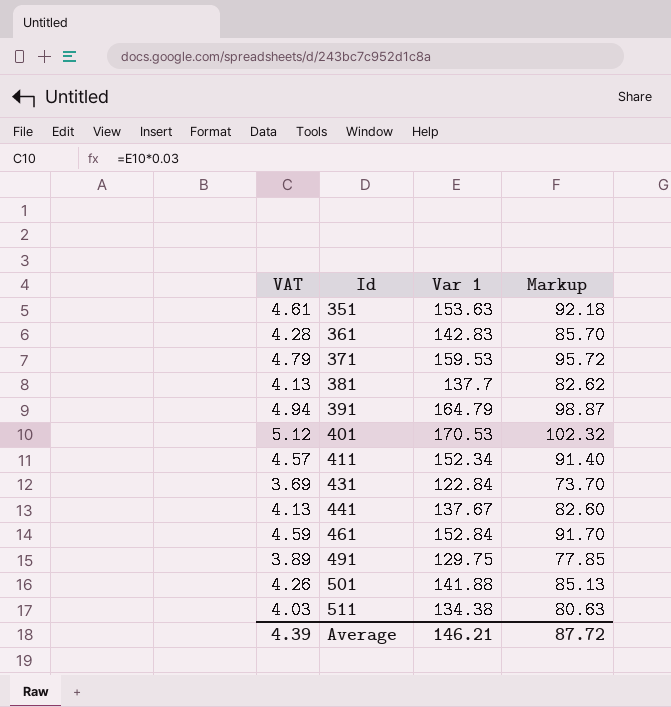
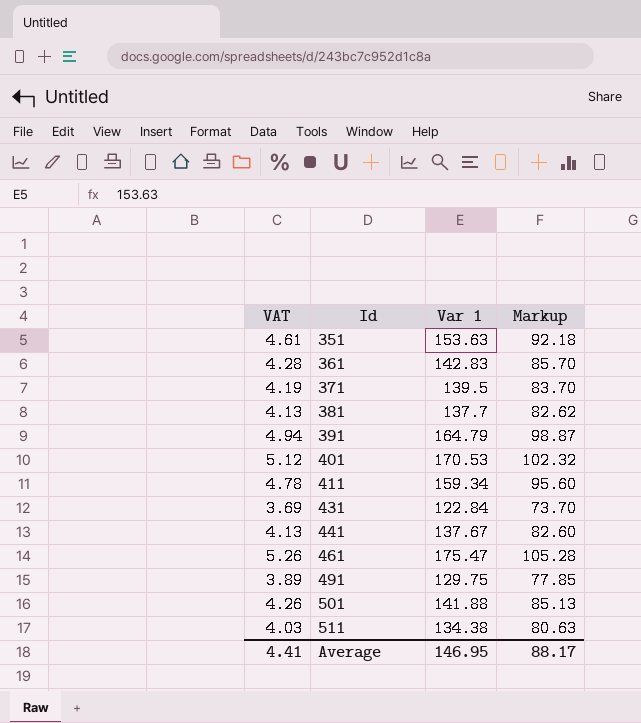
371 | VAT: 4.79 -> 4.19
371 | Var 1: 159.53 -> 139.5
371 | Markup: 95.72 -> 83.70
411 | VAT: 4.57 -> 4.78
411 | Var 1: 152.34 -> 159.34
411 | Markup: 91.40 -> 95.60
461 | VAT: 4.59 -> 5.26
461 | Var 1: 152.84 -> 175.47
461 | Markup: 91.70 -> 105.28
Average | VAT: 4.39 -> 4.41
Average | Var 1: 146.21 -> 146.95
Average | Markup: 87.72 -> 88.17

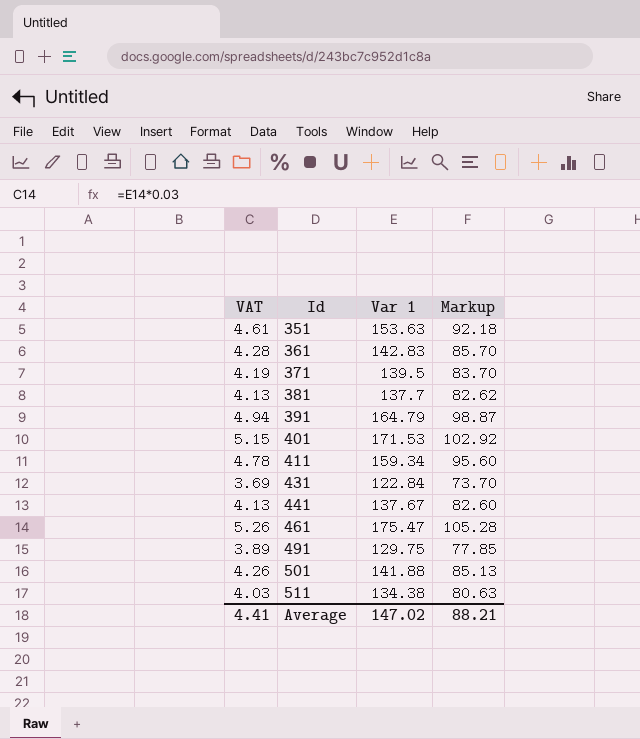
401 | VAT: 5.12 -> 5.15
401 | Var 1: 170.53 -> 171.53
401 | Markup: 102.32 -> 102.92
Average | Var 1: 146.95 -> 147.02
Average | Markup: 88.17 -> 88.21

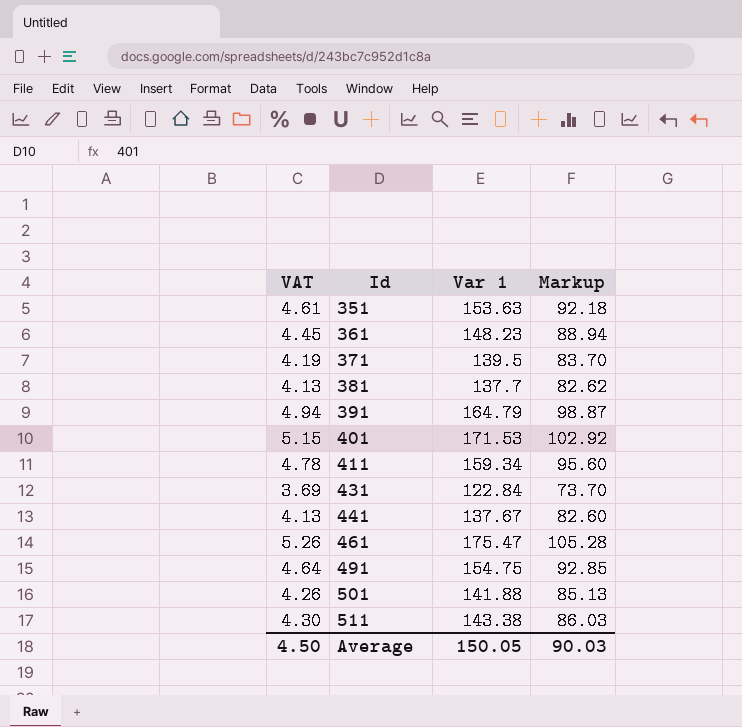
361 | VAT: 4.28 -> 4.45
361 | Var 1: 142.83 -> 148.23
361 | Markup: 85.70 -> 88.94
491 | VAT: 3.89 -> 4.64
491 | Var 1: 129.75 -> 154.75
491 | Markup: 77.85 -> 92.85
511 | VAT: 4.03 -> 4.30
511 | Var 1: 134.38 -> 143.38
511 | Markup: 80.63 -> 86.03
Average | VAT: 4.41 -> 4.50
Average | Var 1: 147.02 -> 150.05
Average | Markup: 88.21 -> 90.03

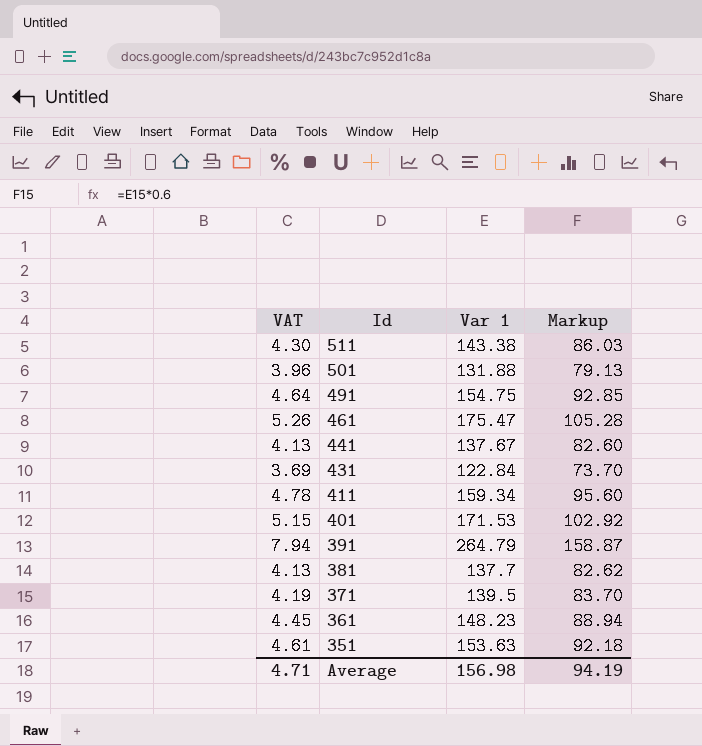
row order: Id ascending -> Id descending
501 | VAT: 4.26 -> 3.96
501 | Var 1: 141.88 -> 131.88
501 | Markup: 85.13 -> 79.13
391 | VAT: 4.94 -> 7.94
391 | Var 1: 164.79 -> 264.79
391 | Markup: 98.87 -> 158.87
Average | VAT: 4.50 -> 4.71
Average | Var 1: 150.05 -> 156.98
Average | Markup: 90.03 -> 94.19

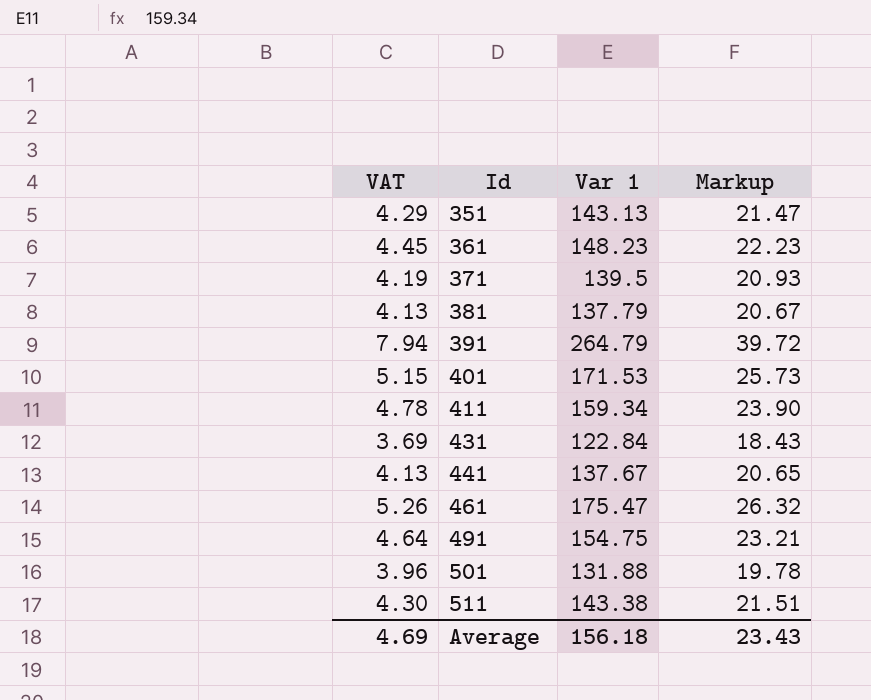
row order: Id descending -> Id ascending
column Markup | formula: [Var 1] * 0.6 -> [Var 1] * 0.15
351 | VAT: 4.61 -> 4.29
351 | Var 1: 153.63 -> 143.13
381 | Var 1: 137.7 -> 137.79
Average | VAT: 4.71 -> 4.69
Average | Var 1: 156.98 -> 156.18
Average | Markup: 94.19 -> 23.43

